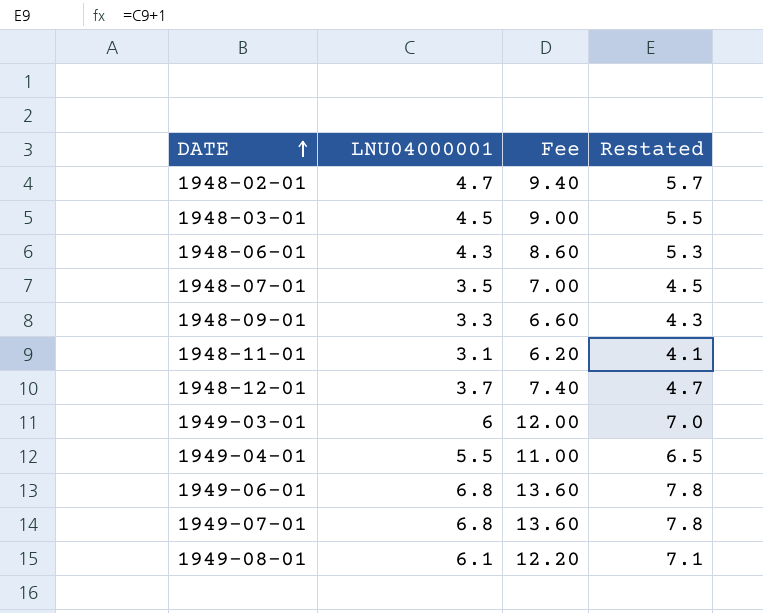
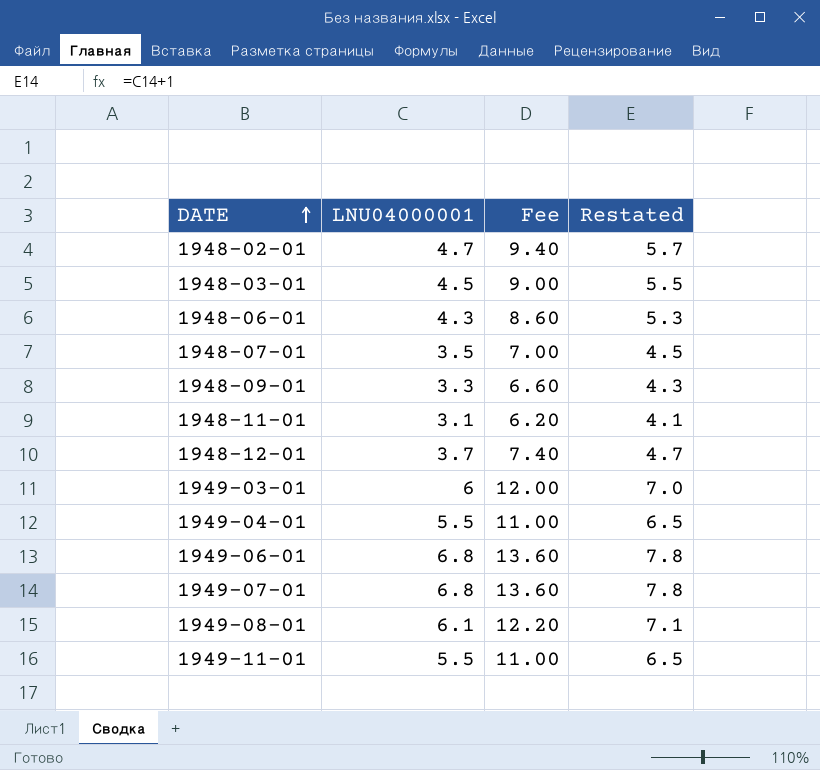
row 1949-11-01: none -> 5.5 | 11.00 | 6.5

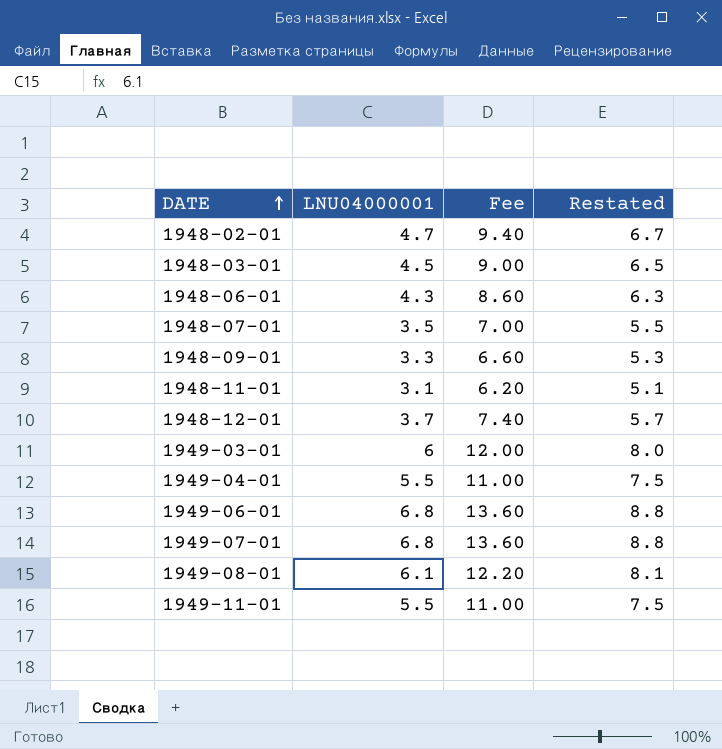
column Restated | formula: [LNU04000001] + 1 -> [LNU04000001] + 2

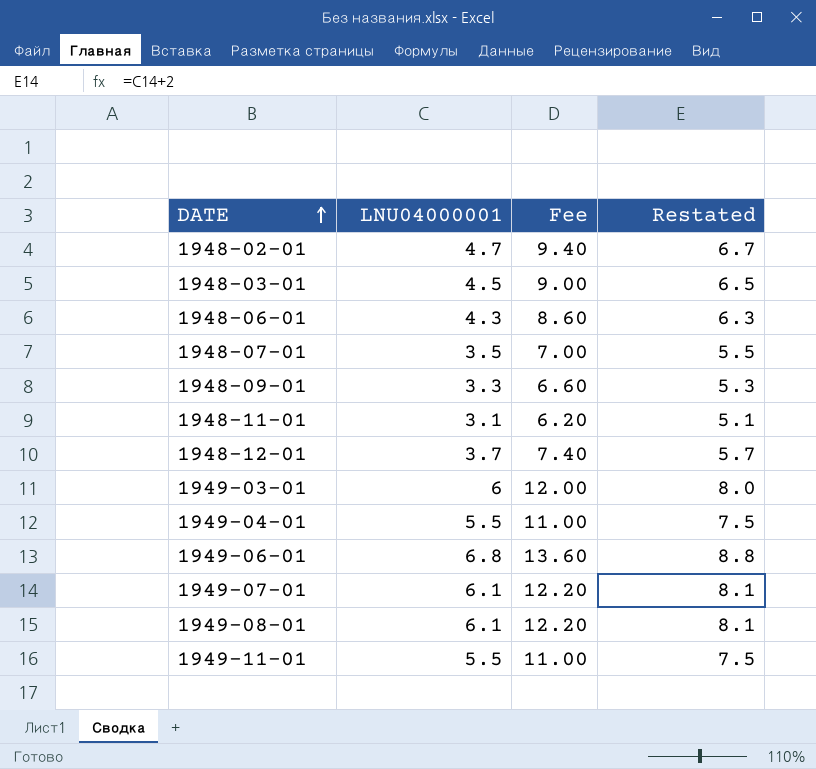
1949-07-01 | LNU04000001: 6.8 -> 6.1
1949-07-01 | Fee: 13.60 -> 12.20
1949-07-01 | Restated: 8.8 -> 8.1

